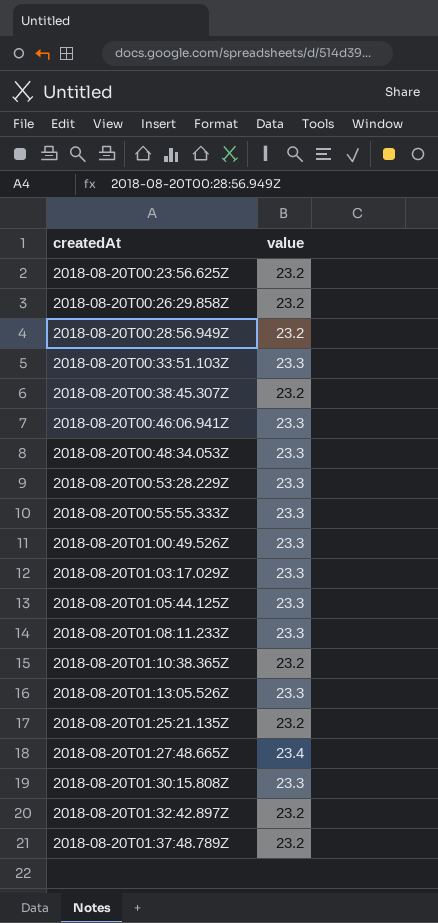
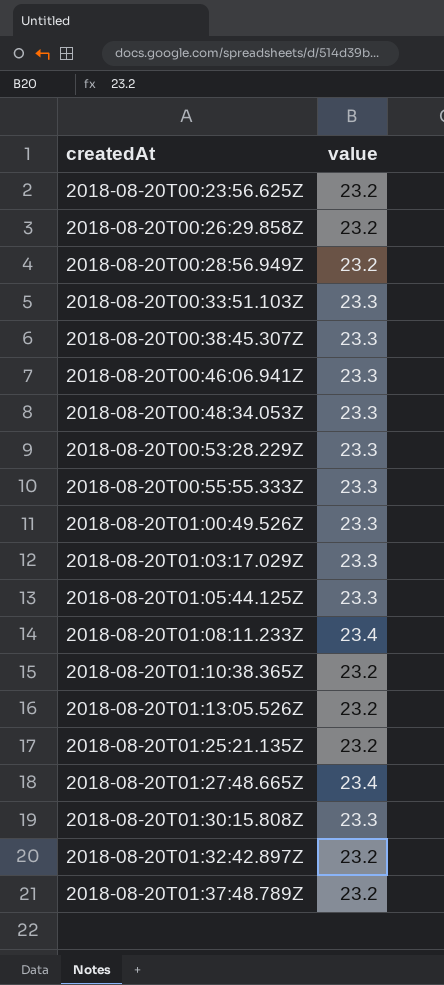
2018-08-20T00:38:45.307Z | value: 23.2 -> 23.3
2018-08-20T01:08:11.233Z | value: 23.3 -> 23.4
2018-08-20T01:13:05.526Z | value: 23.3 -> 23.2

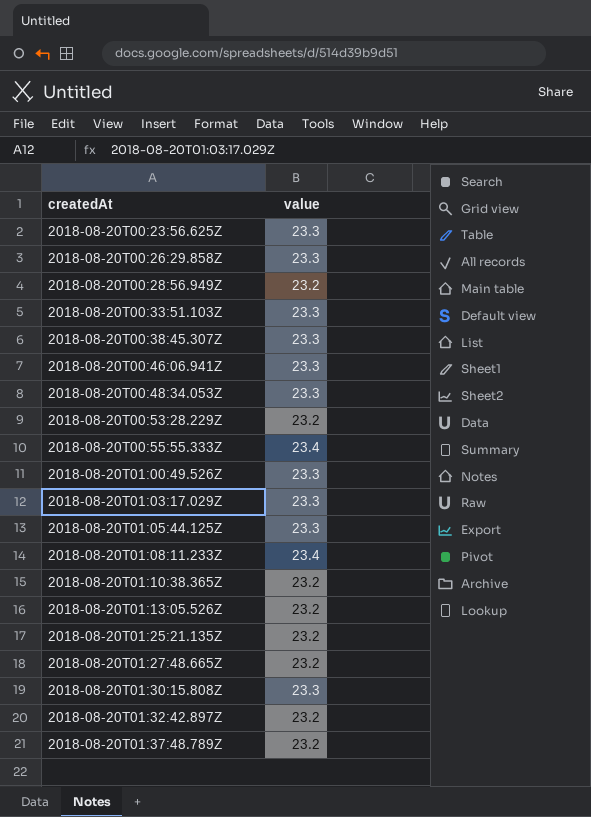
2018-08-20T00:23:56.625Z | value: 23.2 -> 23.3
2018-08-20T00:26:29.858Z | value: 23.2 -> 23.3
2018-08-20T00:53:28.229Z | value: 23.3 -> 23.2
2018-08-20T00:55:55.333Z | value: 23.3 -> 23.4
2018-08-20T01:27:48.665Z | value: 23.4 -> 23.2

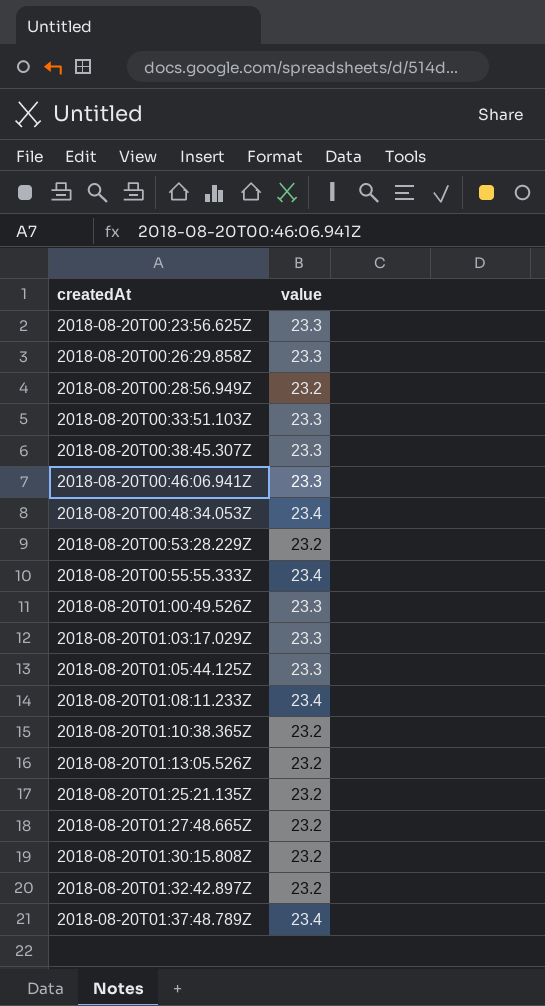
2018-08-20T00:48:34.053Z | value: 23.3 -> 23.4
2018-08-20T01:30:15.808Z | value: 23.3 -> 23.2
2018-08-20T01:37:48.789Z | value: 23.2 -> 23.4

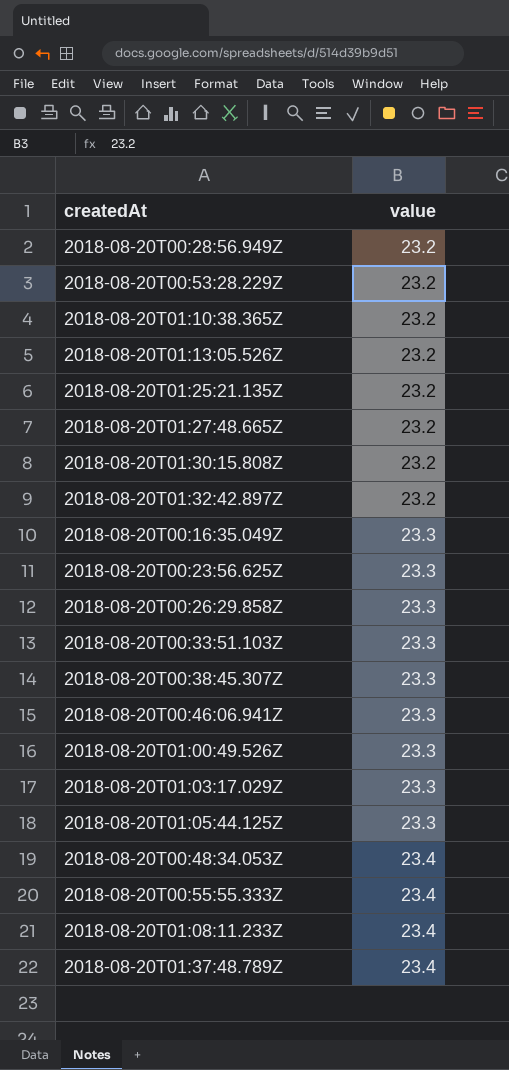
row order: createdAt ascending -> value ascending
row 2018-08-20T00:16:35.049Z: none -> 23.3

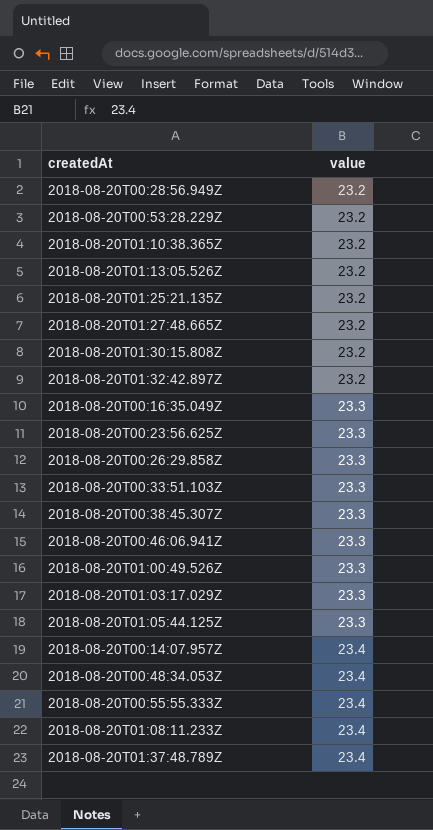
row 2018-08-20T00:14:07.957Z: none -> 23.4

